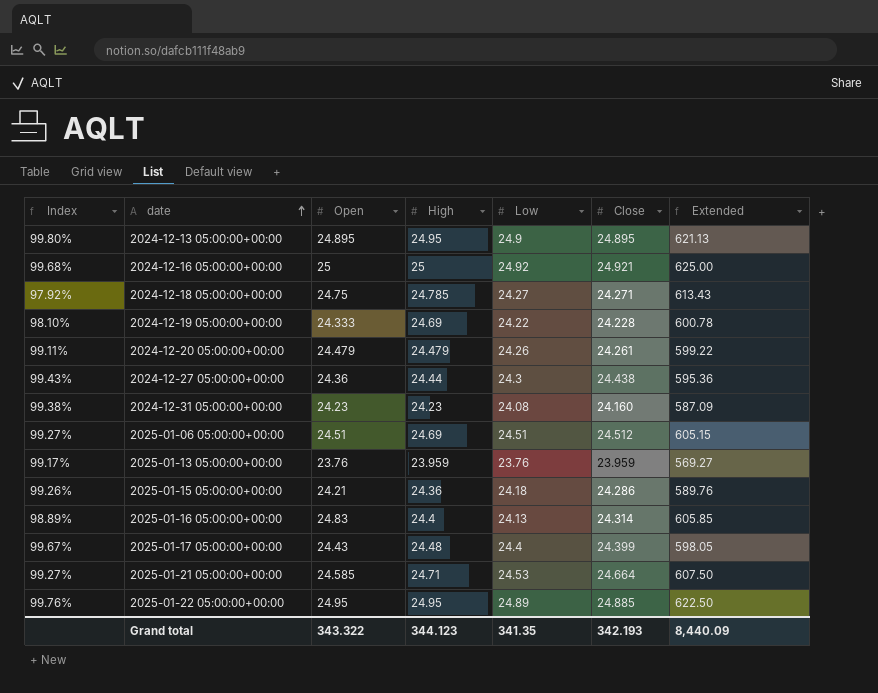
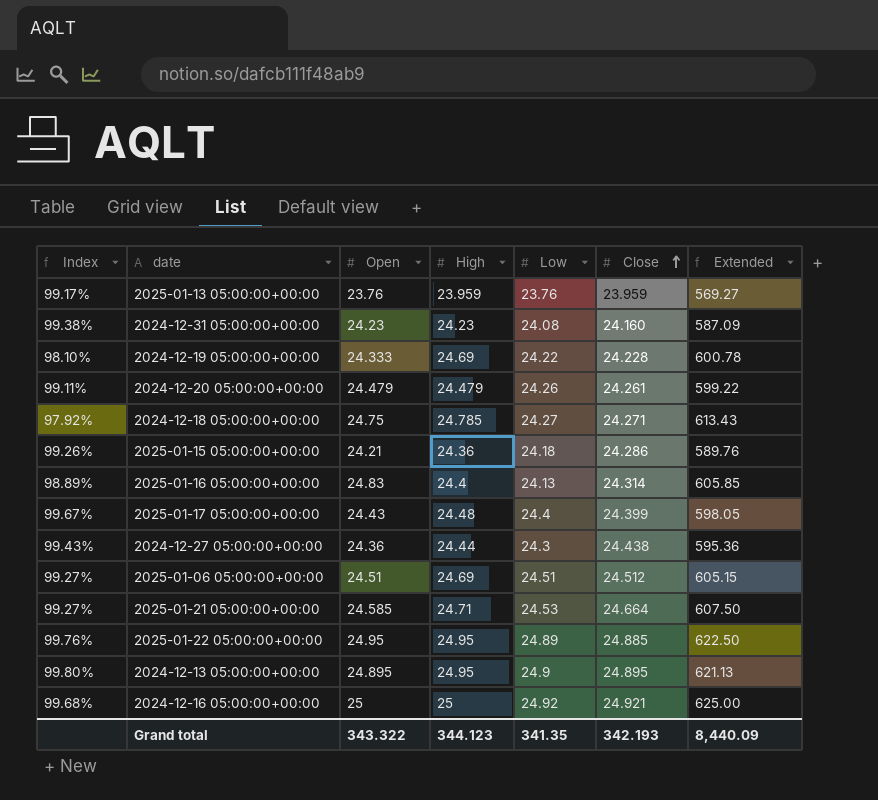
row order: date ascending -> Close ascending

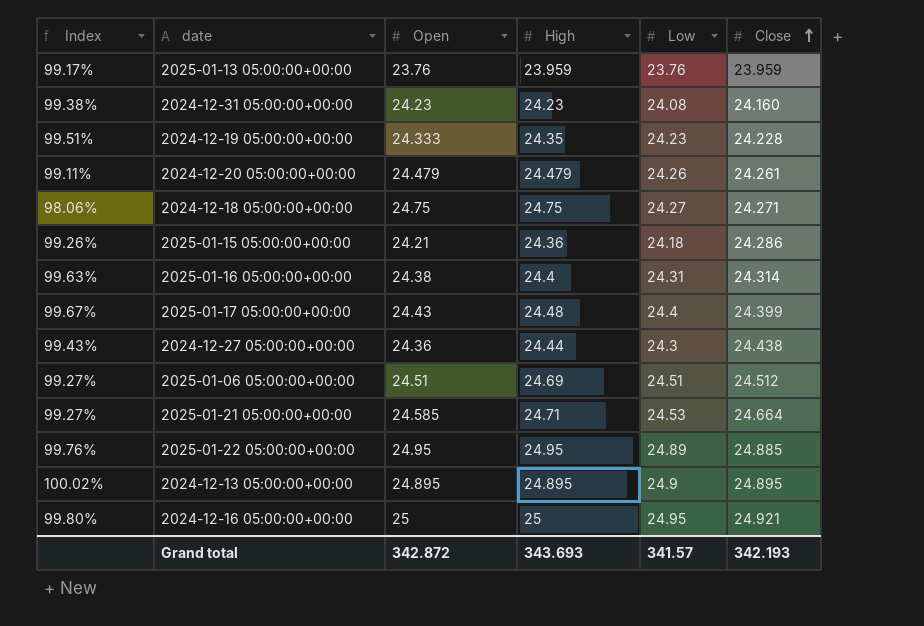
column Extended | formula: [Open] * [High] -> none
2024-12-19 05:00:00+00:00 | Index: 98.10% -> 99.51%
2024-12-19 05:00:00+00:00 | High: 24.69 -> 24.35
2024-12-19 05:00:00+00:00 | Low: 24.22 -> 24.23
2024-12-18 05:00:00+00:00 | Index: 97.92% -> 98.06%
2024-12-18 05:00:00+00:00 | High: 24.785 -> 24.75
2025-01-16 05:00:00+00:00 | Index: 98.89% -> 99.63%
2025-01-16 05:00:00+00:00 | Open: 24.83 -> 24.38
2025-01-16 05:00:00+00:00 | Low: 24.13 -> 24.31
2024-12-13 05:00:00+00:00 | Index: 99.80% -> 100.02%
2024-12-13 05:00:00+00:00 | High: 24.95 -> 24.895
2024-12-16 05:00:00+00:00 | Index: 99.68% -> 99.80%
2024-12-16 05:00:00+00:00 | Low: 24.92 -> 24.95
Grand total | Open: 343.322 -> 342.872
Grand total | High: 344.123 -> 343.693
Grand total | Low: 341.35 -> 341.57

